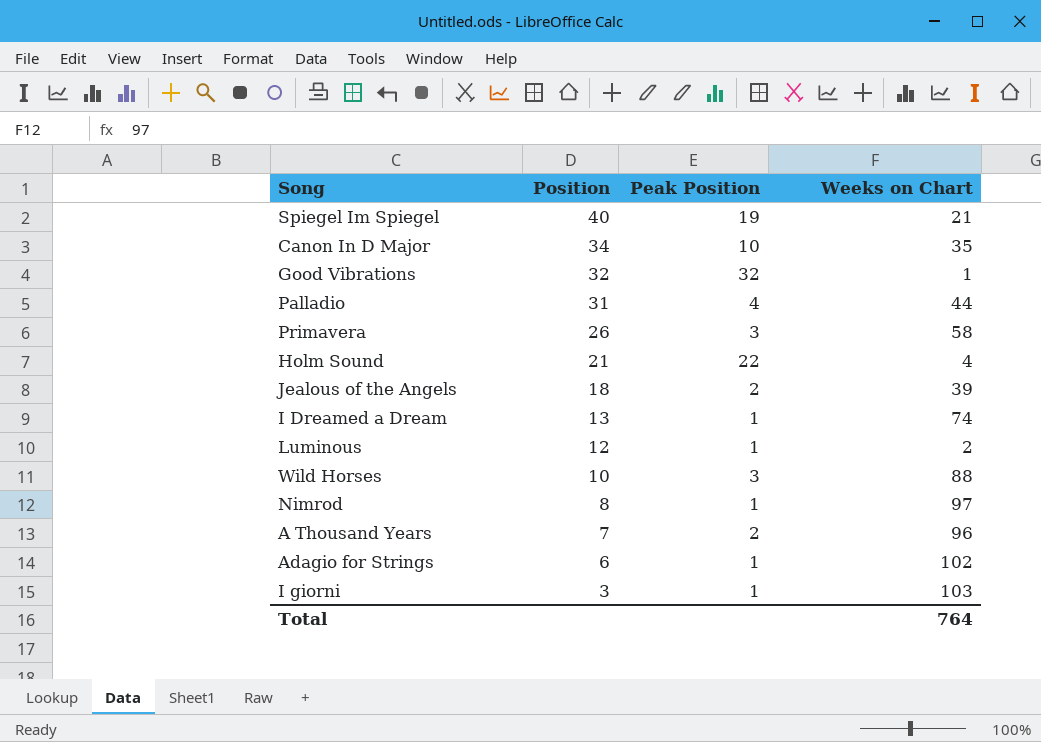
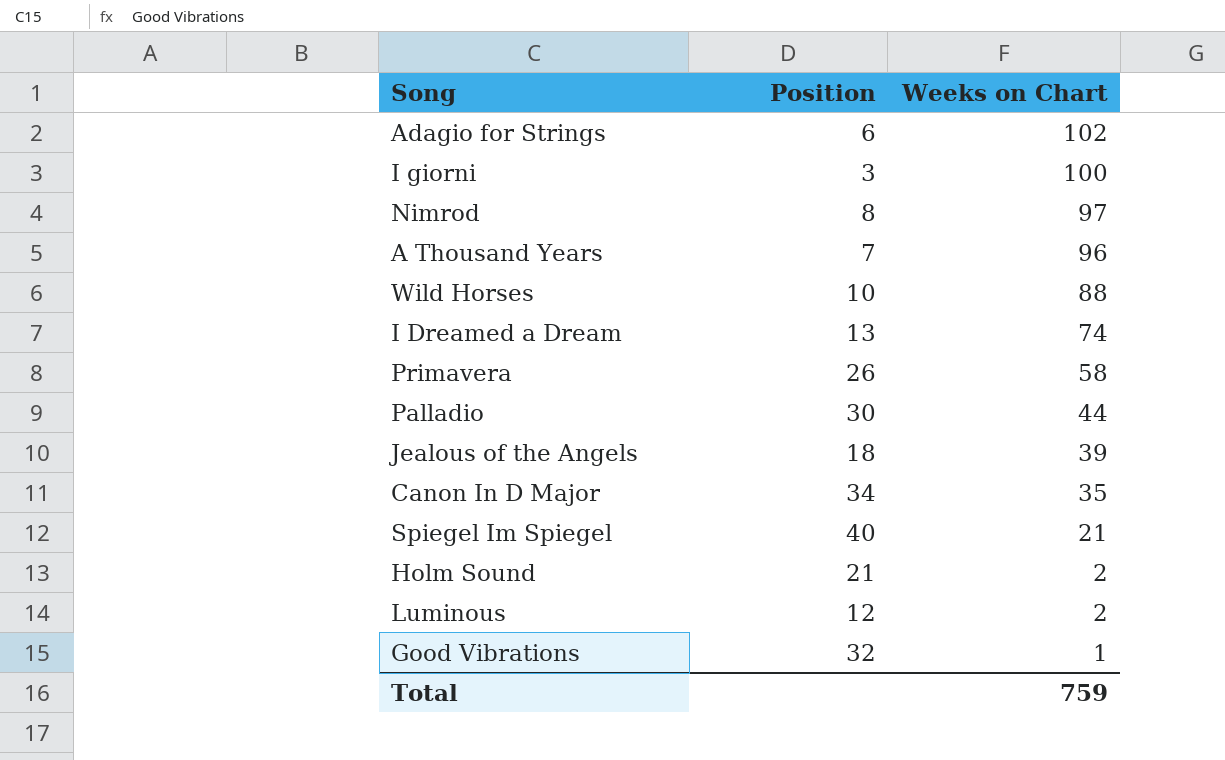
row order: Position descending -> Weeks on Chart descending
column Peak Position | position: 3 -> none
I giorni | Weeks on Chart: 103 -> 100
Palladio | Position: 31 -> 30
Holm Sound | Weeks on Chart: 4 -> 2
Total | Weeks on Chart: 764 -> 759

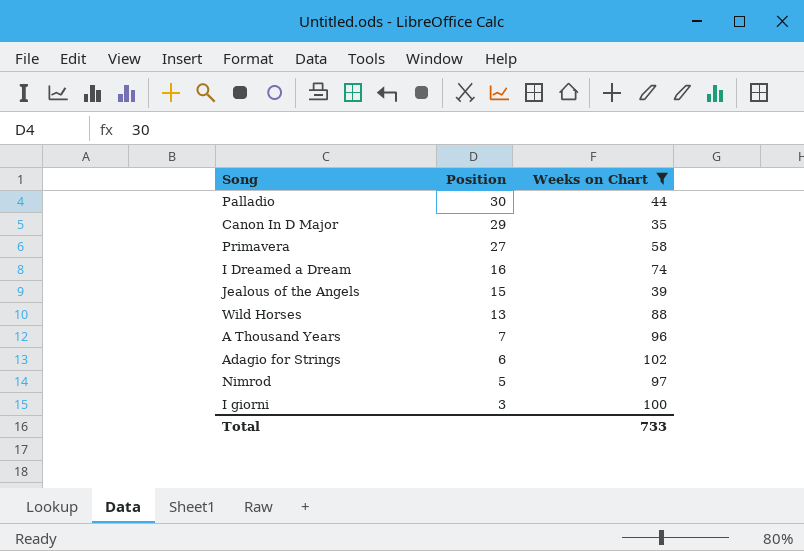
filter: none -> Weeks on Chart >= 35
row order: Weeks on Chart descending -> Position descending
Canon In D Major | Position: 34 -> 29
Primavera | Position: 26 -> 27
I Dreamed a Dream | Position: 13 -> 16
Jealous of the Angels | Position: 18 -> 15
Wild Horses | Position: 10 -> 13
Nimrod | Position: 8 -> 5
Total | Weeks on Chart: 759 -> 733

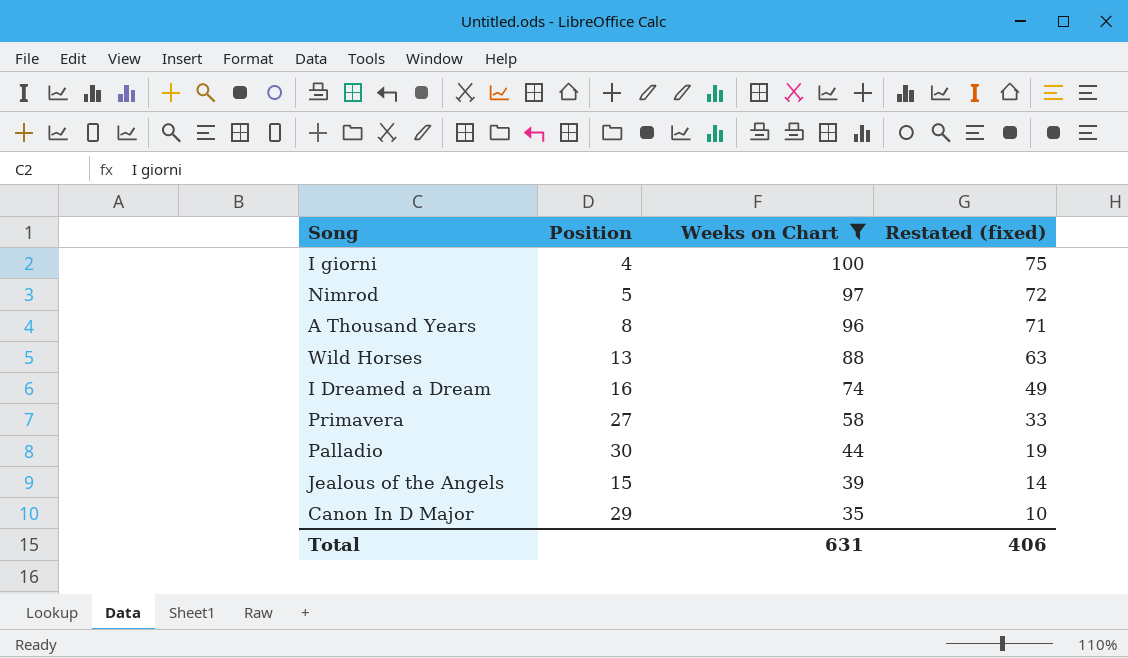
row order: Position descending -> Weeks on Chart descending
column Restated (fixed) | formula: none -> [Weeks on Chart] - 25
row Adagio for Strings: 6 | 102 -> none
I giorni | Position: 3 -> 4
A Thousand Years | Position: 7 -> 8
Total | Weeks on Chart: 733 -> 631

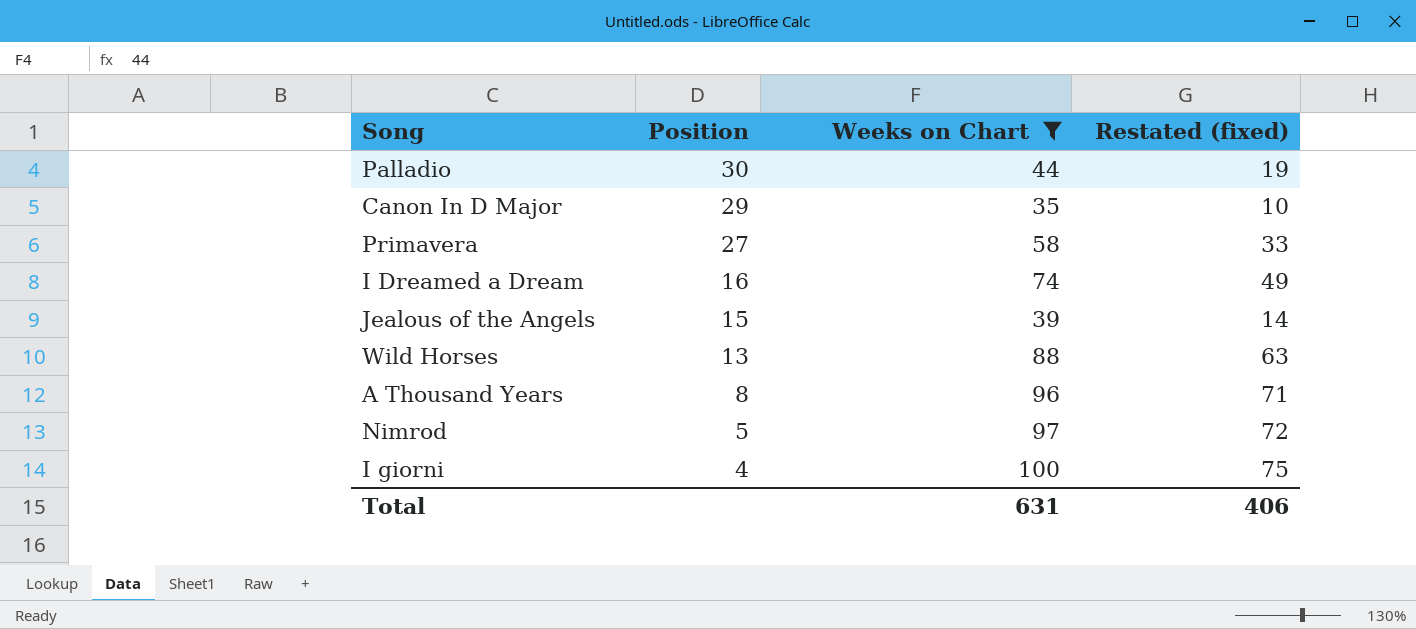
row order: Weeks on Chart descending -> Position descending

